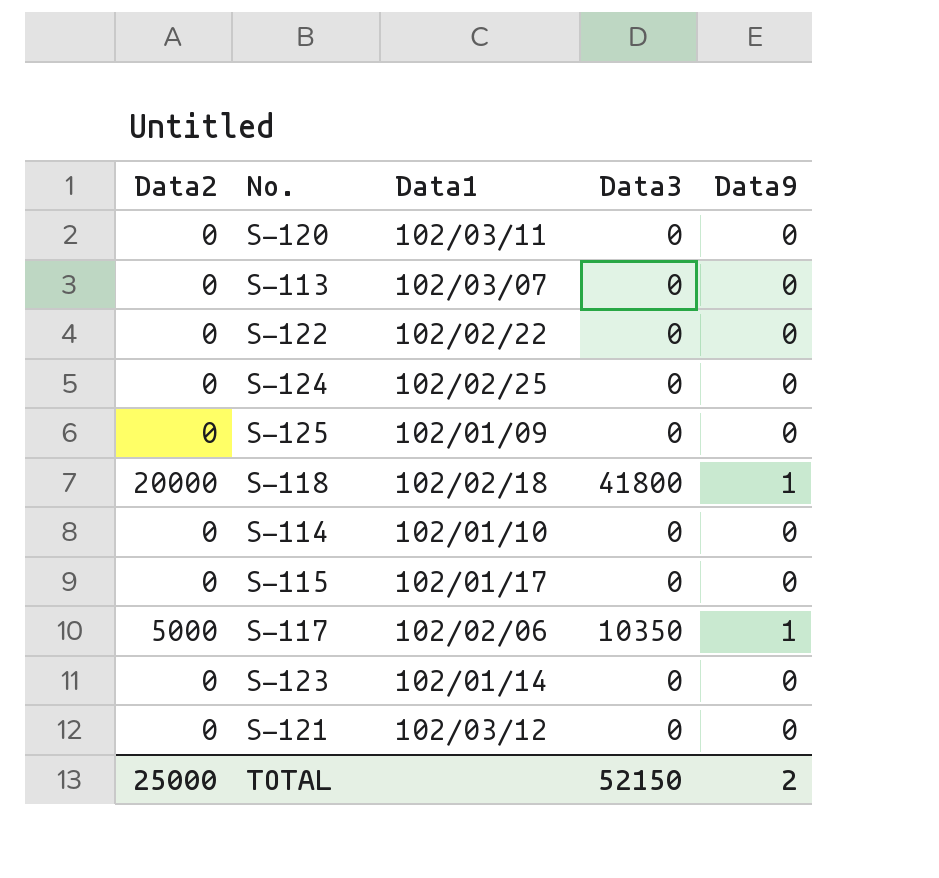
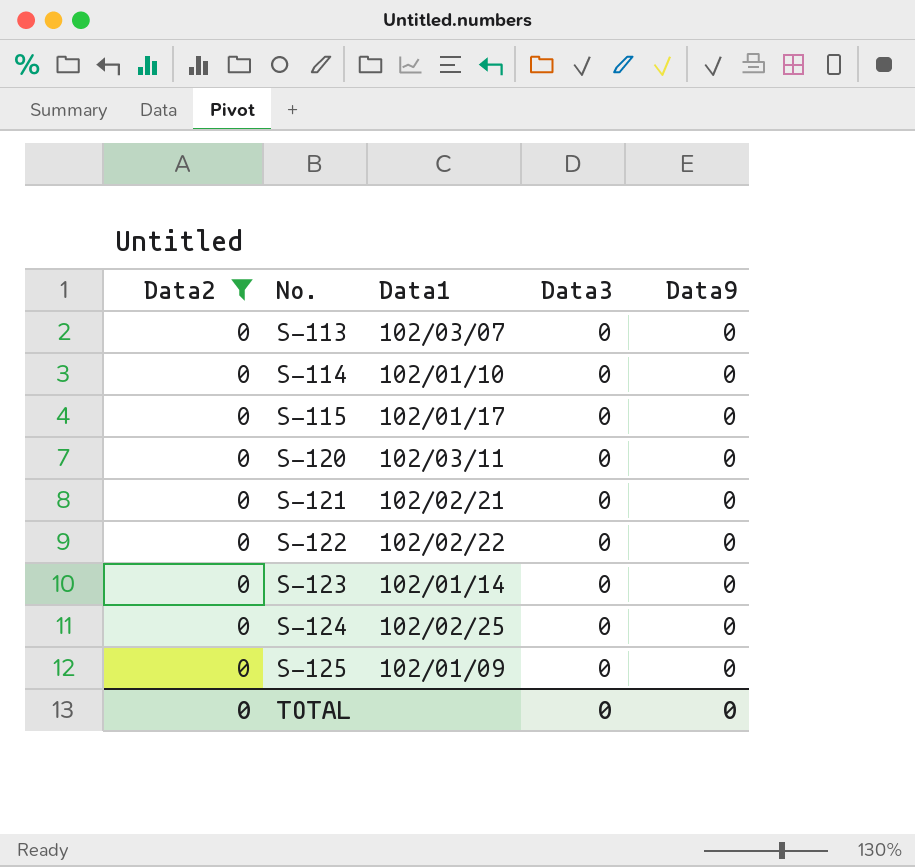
filter: none -> Data2 = 0
row order: none -> No. ascending
S-121 | Data1: 102/03/12 -> 102/02/21
TOTAL | Data2: 25000 -> 0
TOTAL | Data3: 52150 -> 0
TOTAL | Data9: 2 -> 0

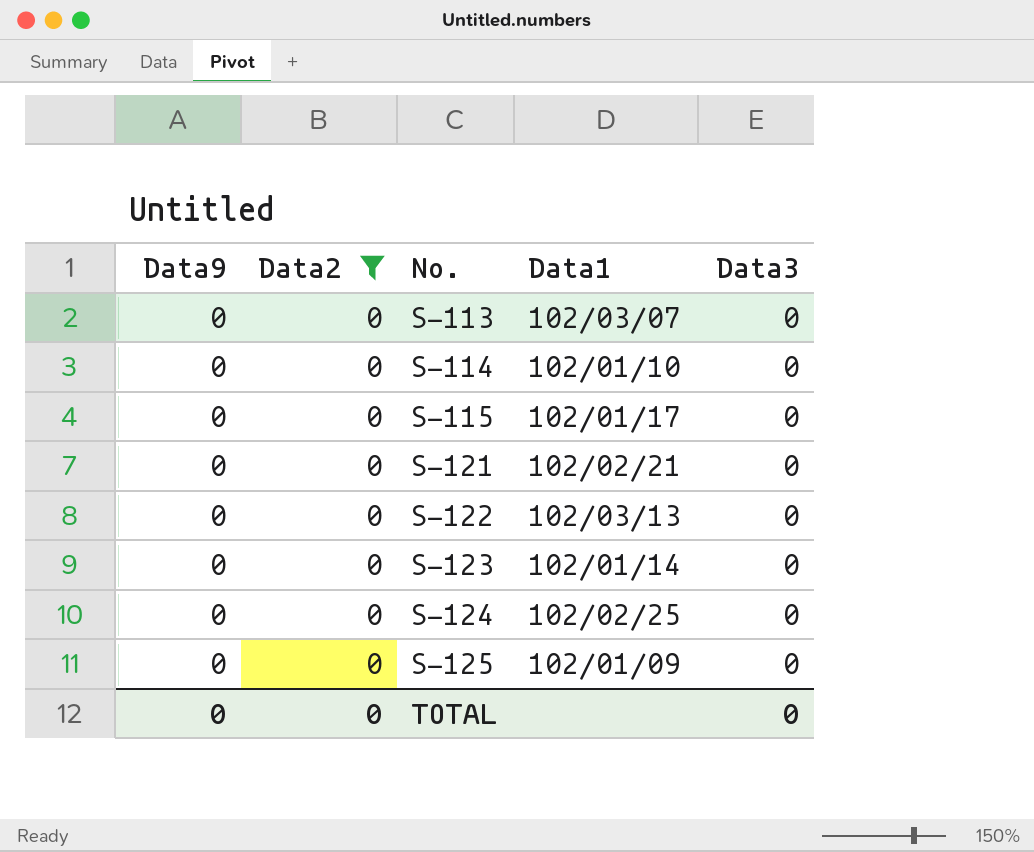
column Data9 | position: 5 -> 1
row S-120: 0 | 102/03/11 | 0 | 0 -> none
S-122 | Data1: 102/02/22 -> 102/03/13

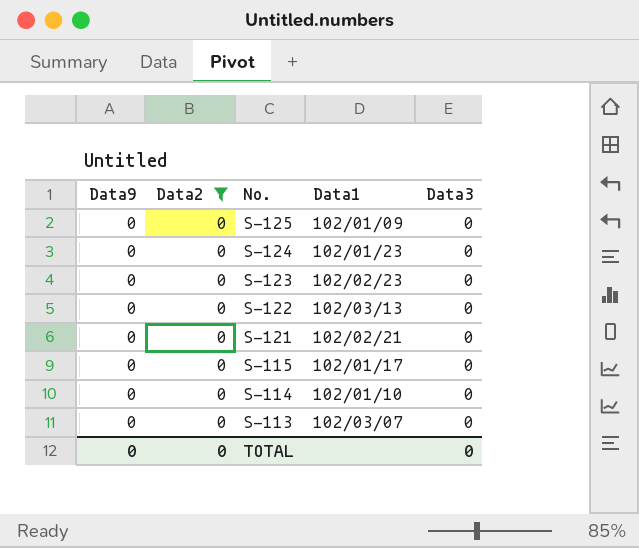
row order: No. ascending -> No. descending
S-124 | Data1: 102/02/25 -> 102/01/23
S-123 | Data1: 102/01/14 -> 102/02/23

